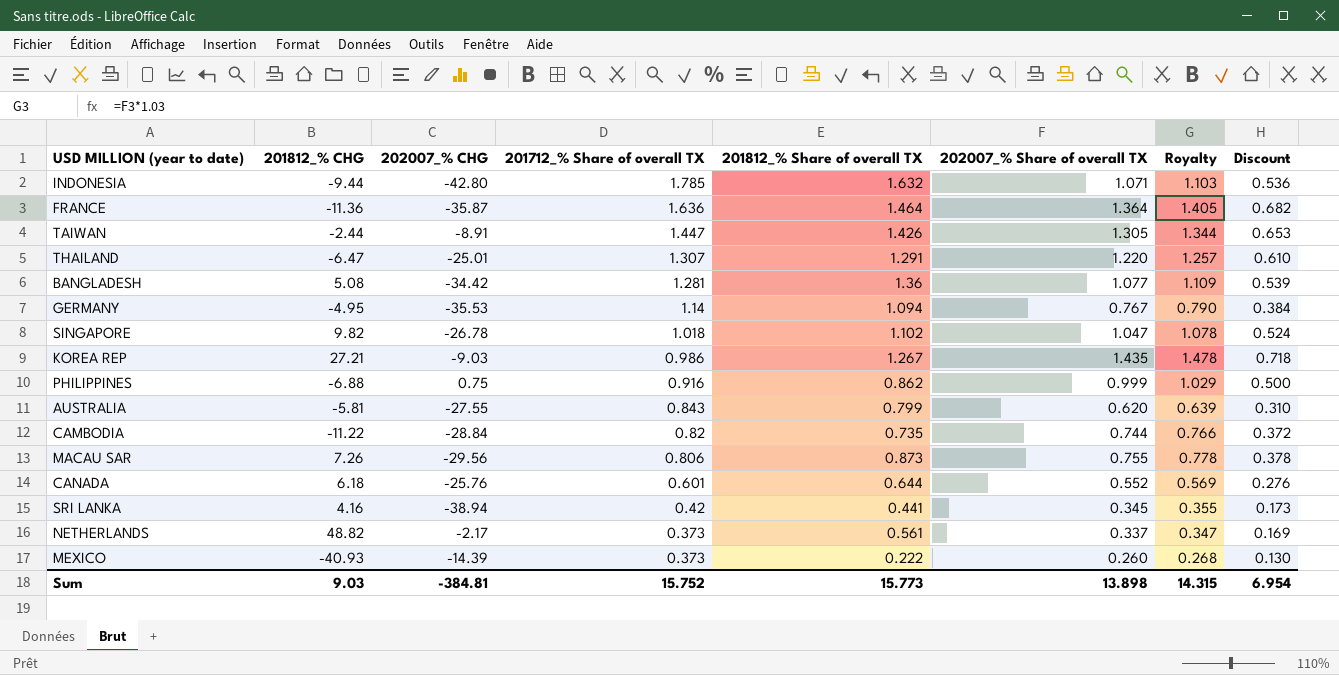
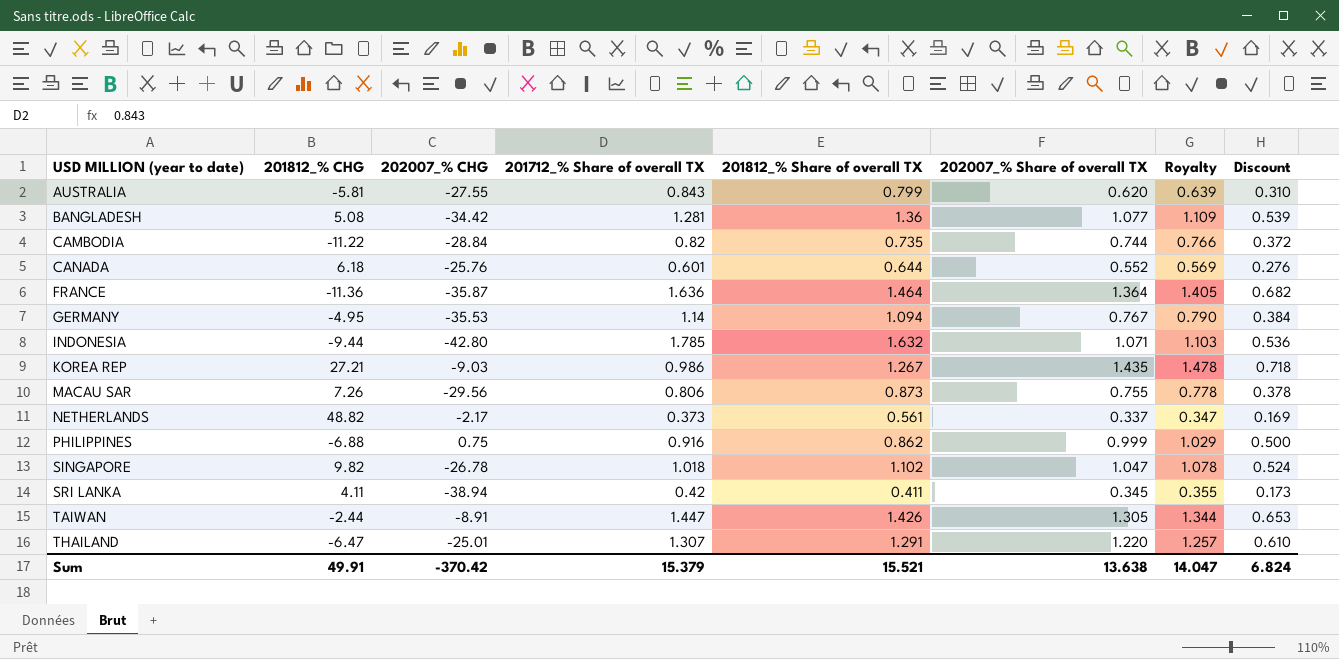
row order: 201712_% Share of overall TX descending -> USD MILLION (year to date) ascending
row MEXICO: -40.93 | -14.39 | 0.373 | 0.222 | 0.260 | 0.268 | 0.130 -> none
SRI LANKA | 201812_% CHG: 4.16 -> 4.11
SRI LANKA | 201812_% Share of overall TX: 0.441 -> 0.411
Sum | 201812_% CHG: 9.03 -> 49.91
Sum | 202007_% CHG: -384.81 -> -370.42
Sum | 201712_% Share of overall TX: 15.752 -> 15.379
Sum | 201812_% Share of overall TX: 15.773 -> 15.521
Sum | 202007_% Share of overall TX: 13.898 -> 13.638
Sum | Royalty: 14.315 -> 14.047
Sum | Discount: 6.954 -> 6.824

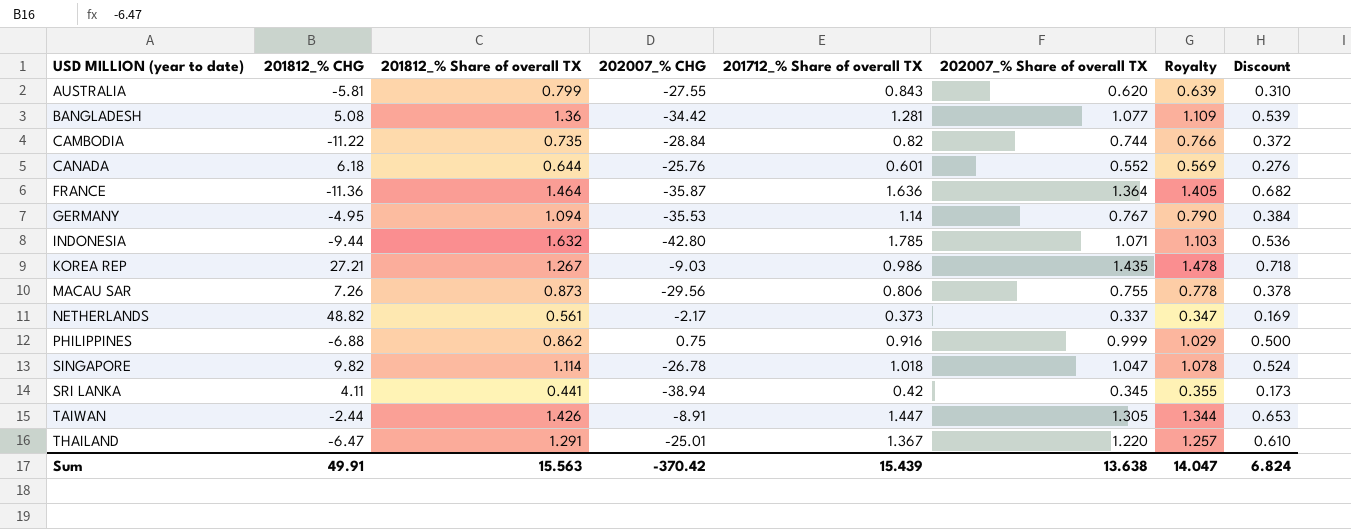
column 201812_% Share of overall TX | position: 5 -> 3
SINGAPORE | 201812_% Share of overall TX: 1.102 -> 1.114
SRI LANKA | 201812_% Share of overall TX: 0.411 -> 0.441
THAILAND | 201712_% Share of overall TX: 1.307 -> 1.367
Sum | 201812_% Share of overall TX: 15.521 -> 15.563
Sum | 201712_% Share of overall TX: 15.379 -> 15.439

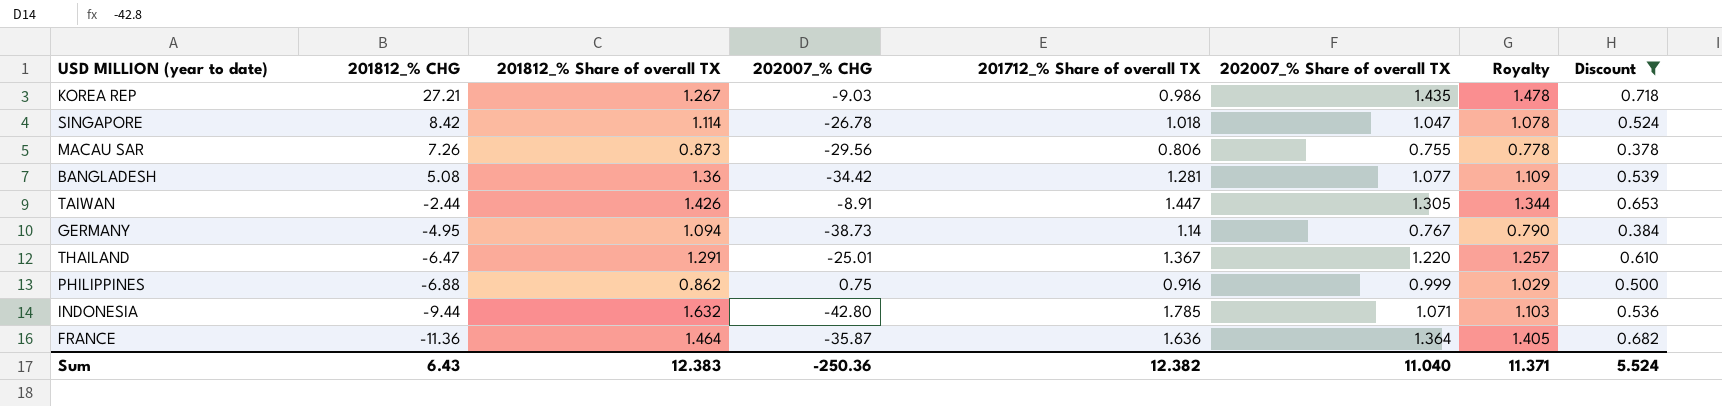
filter: none -> Discount >= 0.378
row order: USD MILLION (year to date) ascending -> 201812_% CHG descending
SINGAPORE | 201812_% CHG: 9.82 -> 8.42
GERMANY | 202007_% CHG: -35.53 -> -38.73
Sum | 201812_% CHG: 49.91 -> 6.43
Sum | 201812_% Share of overall TX: 15.563 -> 12.383
Sum | 202007_% CHG: -370.42 -> -250.36
Sum | 201712_% Share of overall TX: 15.439 -> 12.382
Sum | 202007_% Share of overall TX: 13.638 -> 11.040
Sum | Royalty: 14.047 -> 11.371
Sum | Discount: 6.824 -> 5.524

